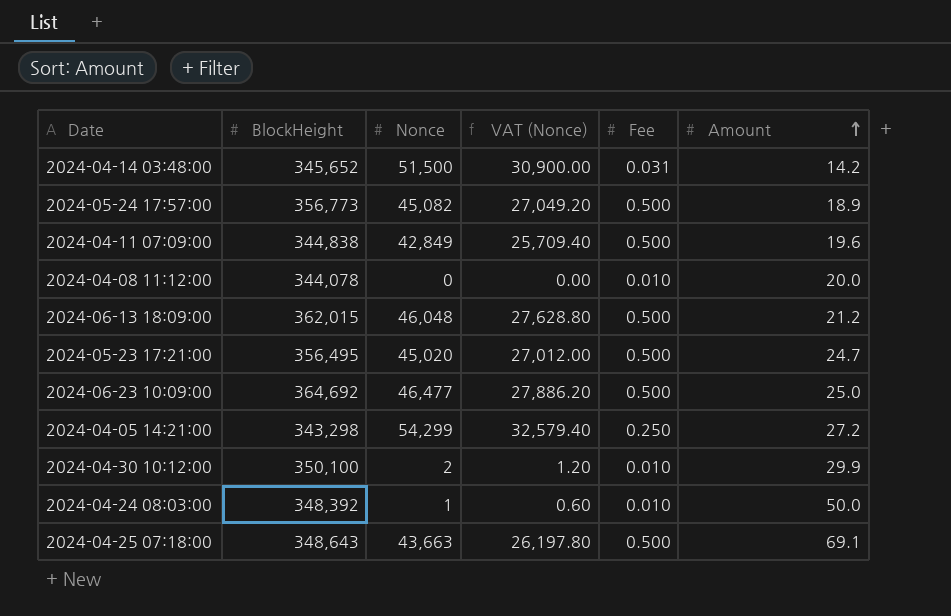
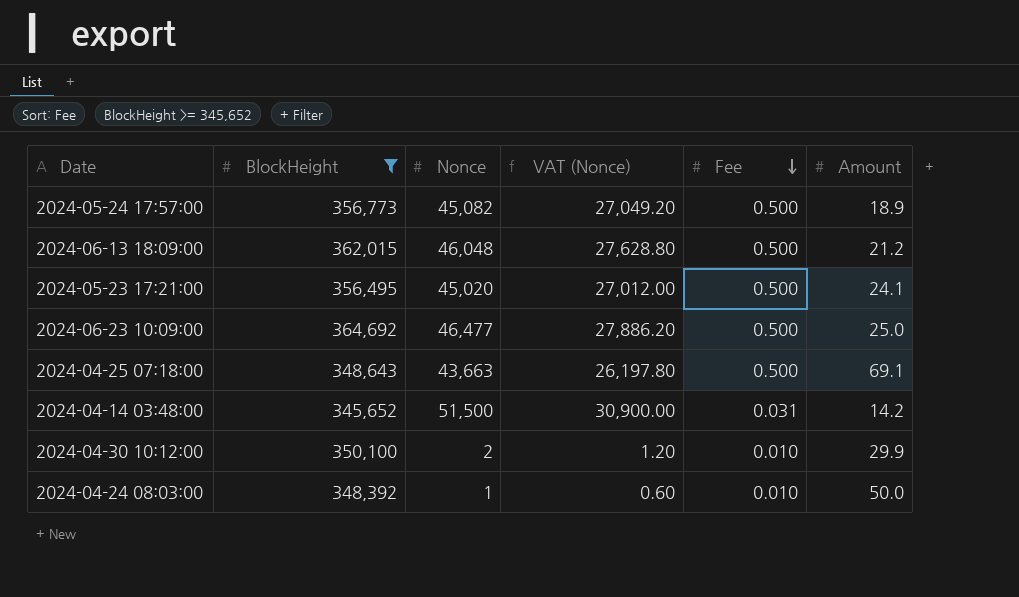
filter: none -> BlockHeight >= 345,652
row order: Amount ascending -> Fee descending
2024-05-23 17:21:00 | Amount: 24.7 -> 24.1

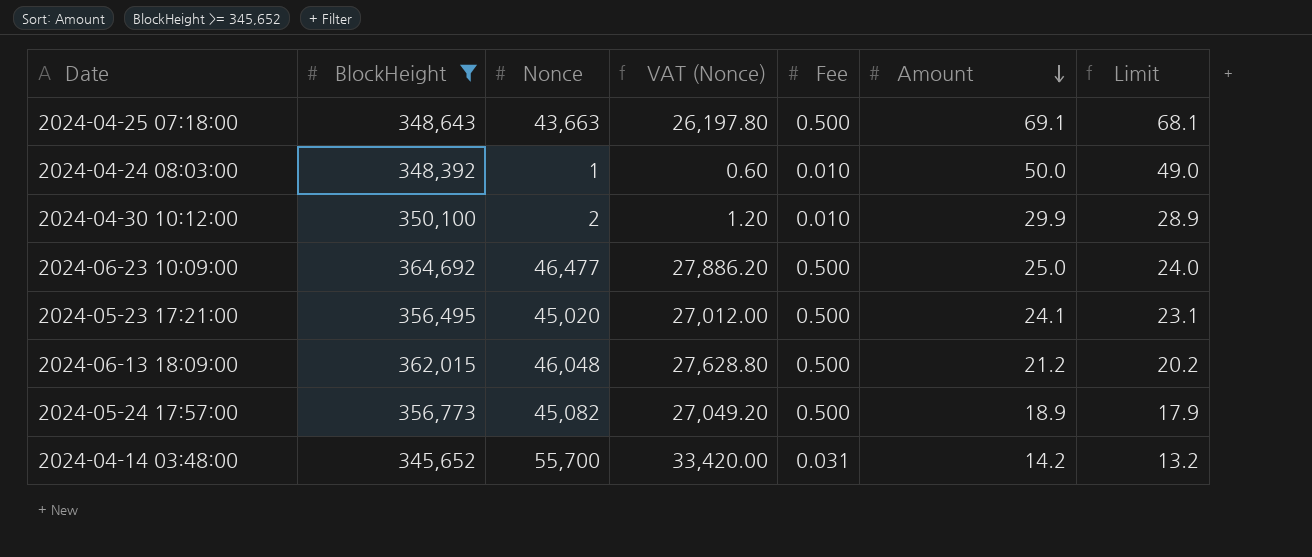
row order: Fee descending -> Amount descending
column Limit | formula: none -> [Amount] - 1
2024-04-14 03:48:00 | Nonce: 51,500 -> 55,700
2024-04-14 03:48:00 | VAT (Nonce): 30,900.00 -> 33,420.00

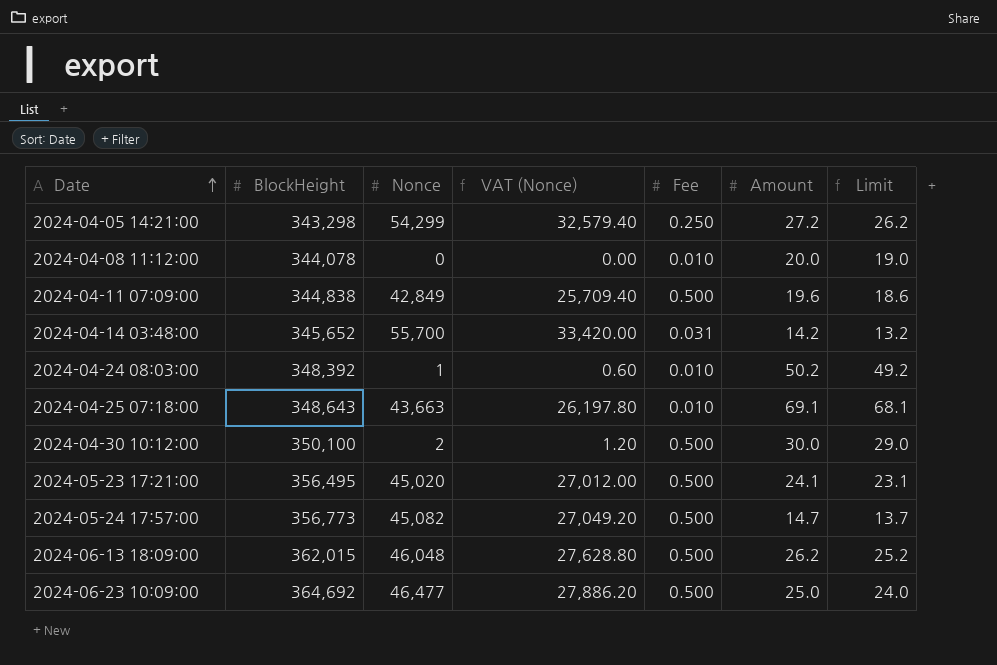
filter: BlockHeight >= 345,652 -> none
row order: Amount descending -> Date ascending
2024-04-24 08:03:00 | Amount: 50.0 -> 50.2
2024-04-24 08:03:00 | Limit: 49.0 -> 49.2
2024-04-25 07:18:00 | Fee: 0.500 -> 0.010
2024-04-30 10:12:00 | Fee: 0.010 -> 0.500
2024-04-30 10:12:00 | Amount: 29.9 -> 30.0
2024-04-30 10:12:00 | Limit: 28.9 -> 29.0
2024-05-24 17:57:00 | Amount: 18.9 -> 14.7
2024-05-24 17:57:00 | Limit: 17.9 -> 13.7
2024-06-13 18:09:00 | Amount: 21.2 -> 26.2
2024-06-13 18:09:00 | Limit: 20.2 -> 25.2

